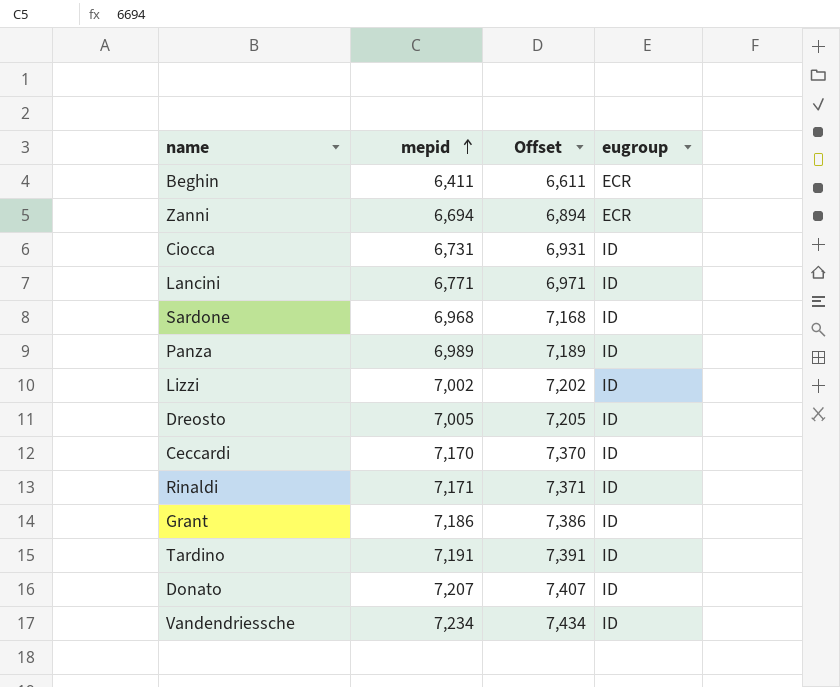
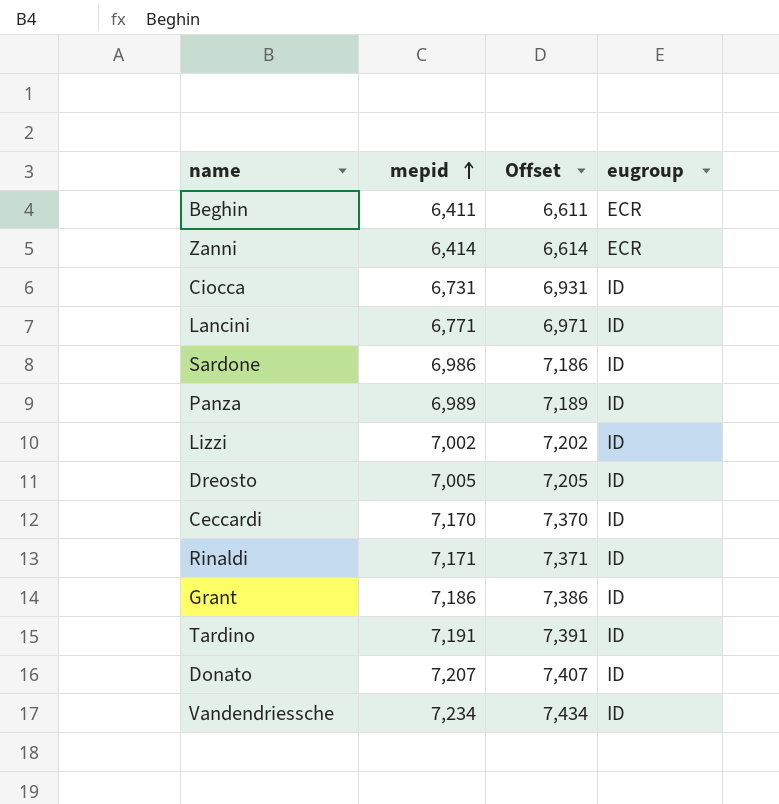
Zanni | mepid: 6,694 -> 6,414
Zanni | Offset: 6,894 -> 6,614
Sardone | mepid: 6,968 -> 6,986
Sardone | Offset: 7,168 -> 7,186

